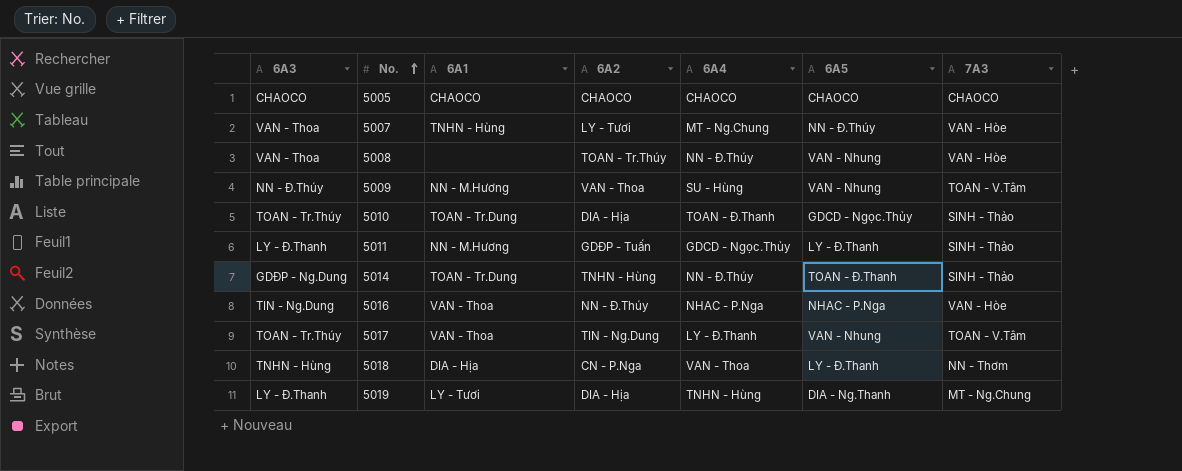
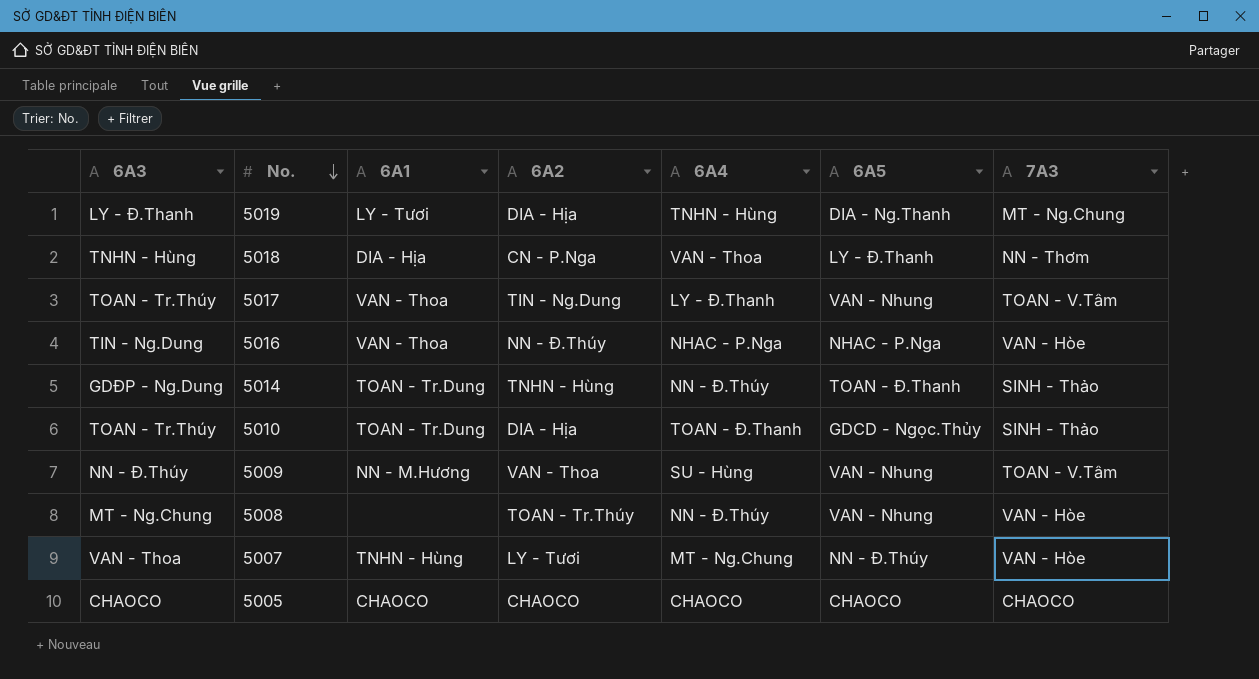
row order: No. ascending -> No. descending
row 5011: LY - Đ.Thanh | NN - M.Hương | GDĐP - Tuấn | GDCD - Ngọc.Thủy | LY - Đ.Thanh | SINH - Thảo -> none
5008 | 6A3: VAN - Thoa -> MT - Ng.Chung

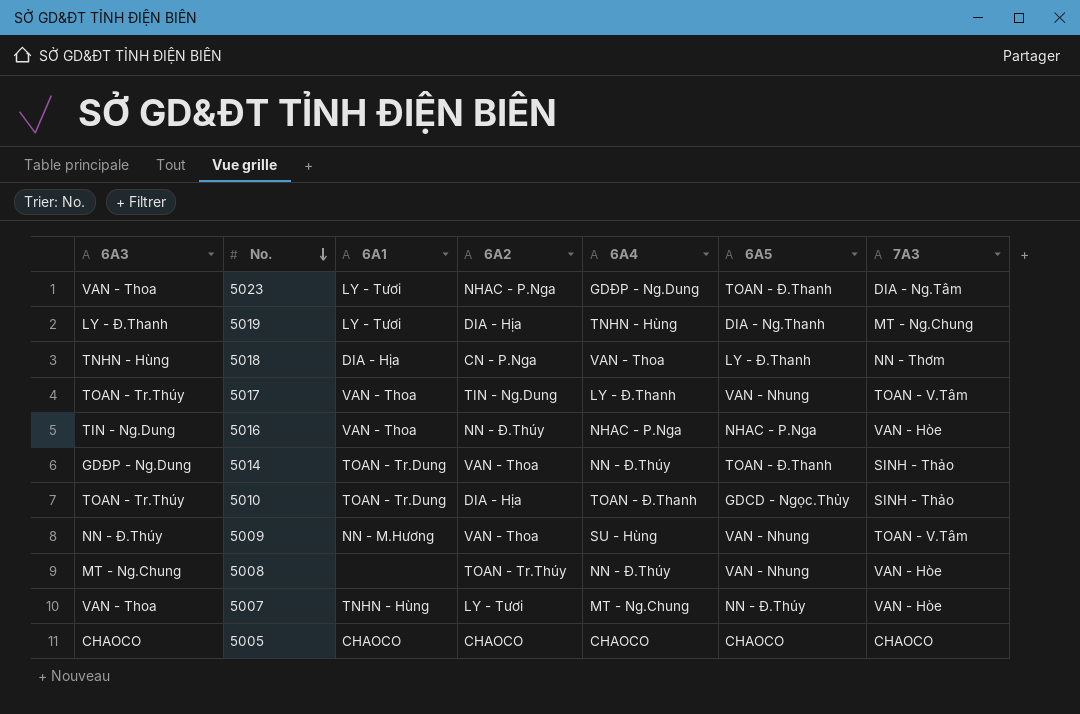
row 5023: none -> VAN - Thoa | LY - Tươi | NHAC - P.Nga | GDĐP - Ng.Dung | TOAN - Đ.Thanh | DIA - Ng.Tâm
5014 | 6A2: TNHN - Hùng -> VAN - Thoa

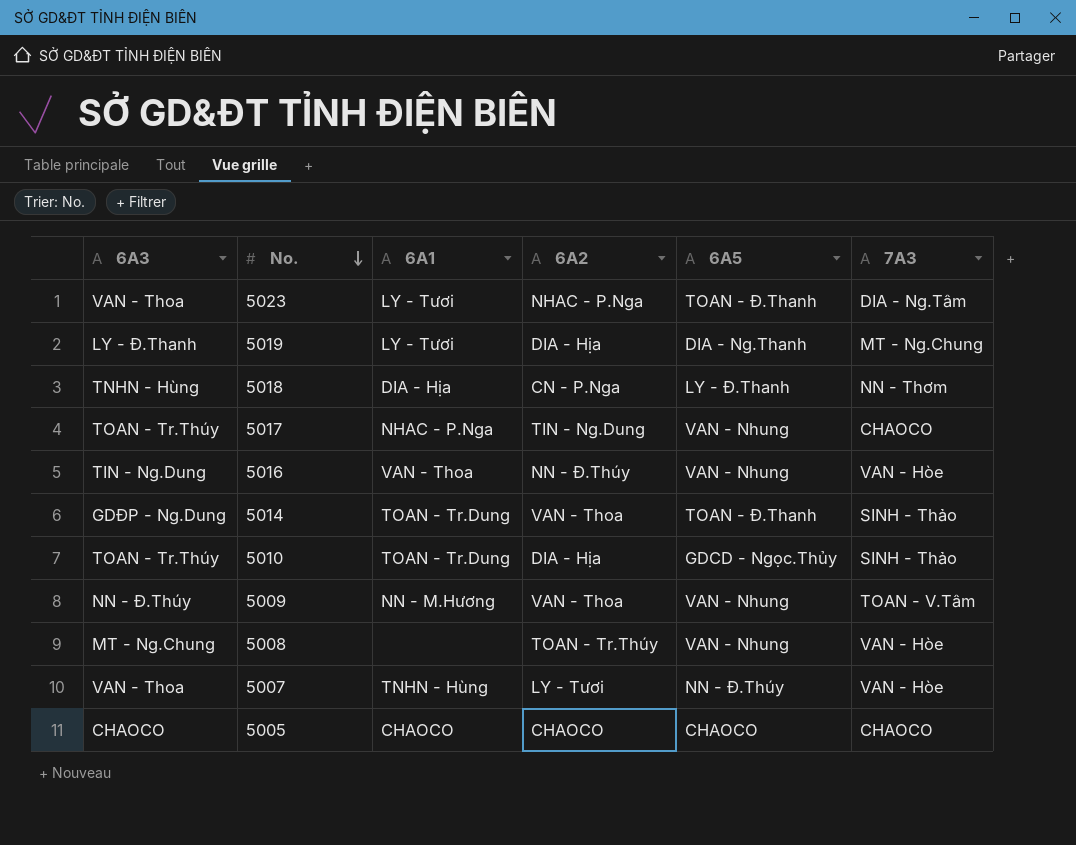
column 6A4 | position: 5 -> none
5017 | 6A1: VAN - Thoa -> NHAC - P.Nga
5017 | 7A3: TOAN - V.Tâm -> CHAOCO
5016 | 6A5: NHAC - P.Nga -> VAN - Nhung

